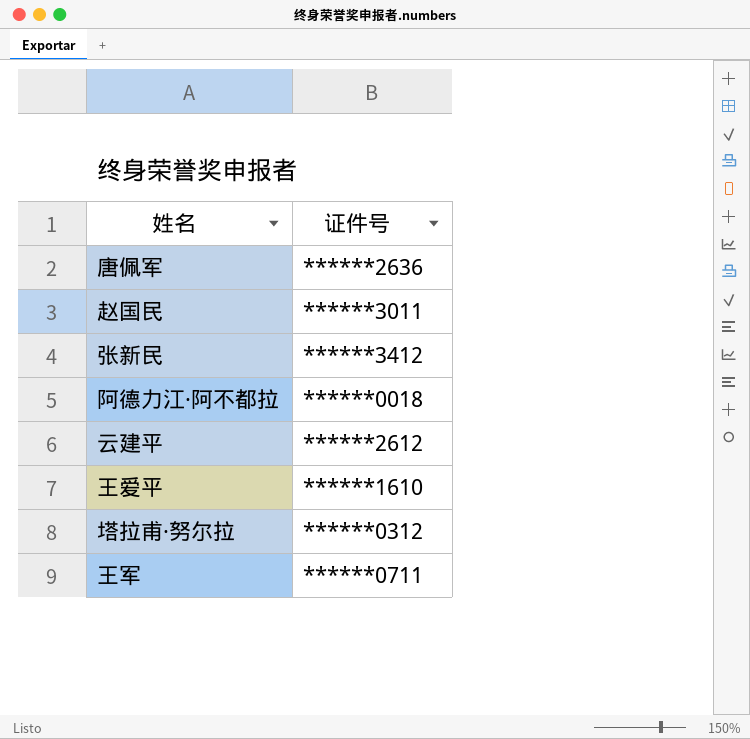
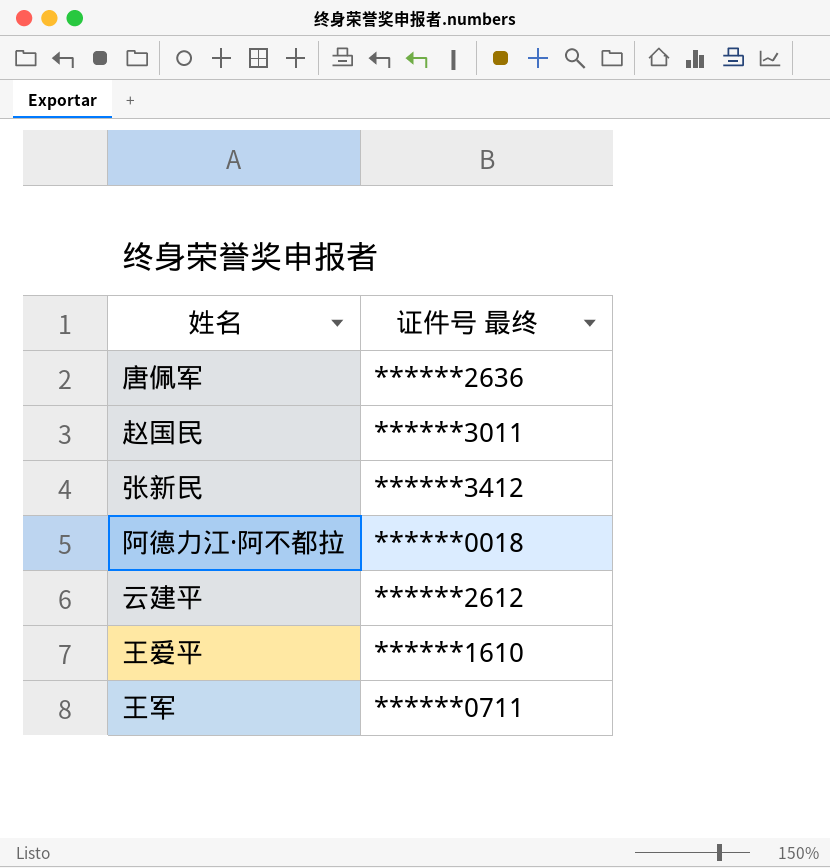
column name: 证件号 -> 证件号 最终
row 塔拉甫·努尔拉: ******0312 -> none

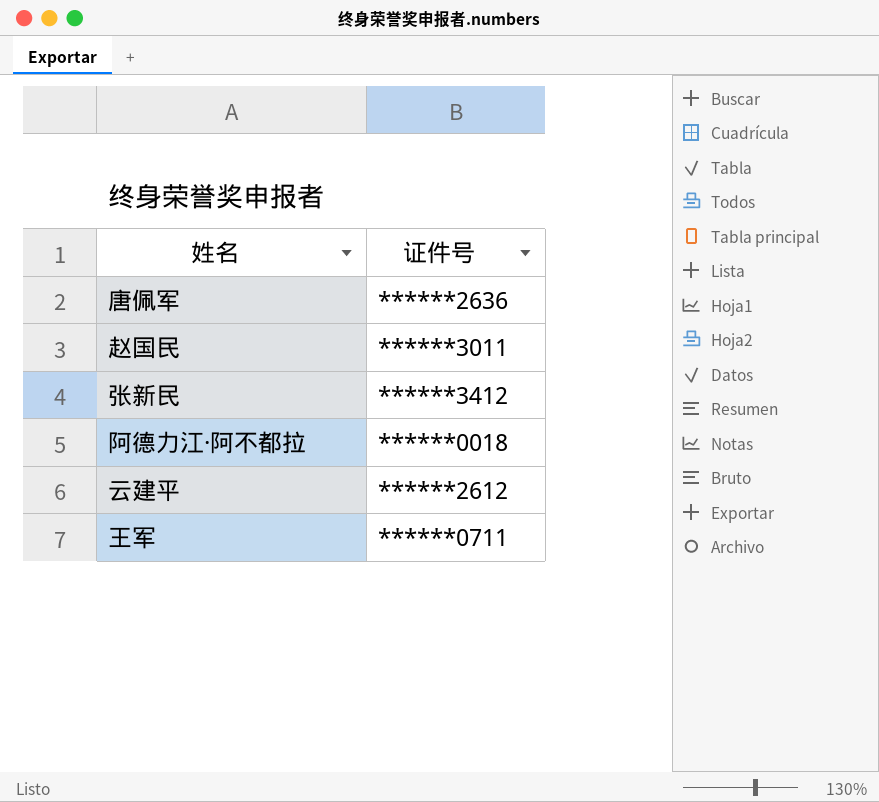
column name: 证件号 最终 -> 证件号
row 王爱平: ******1610 -> none

